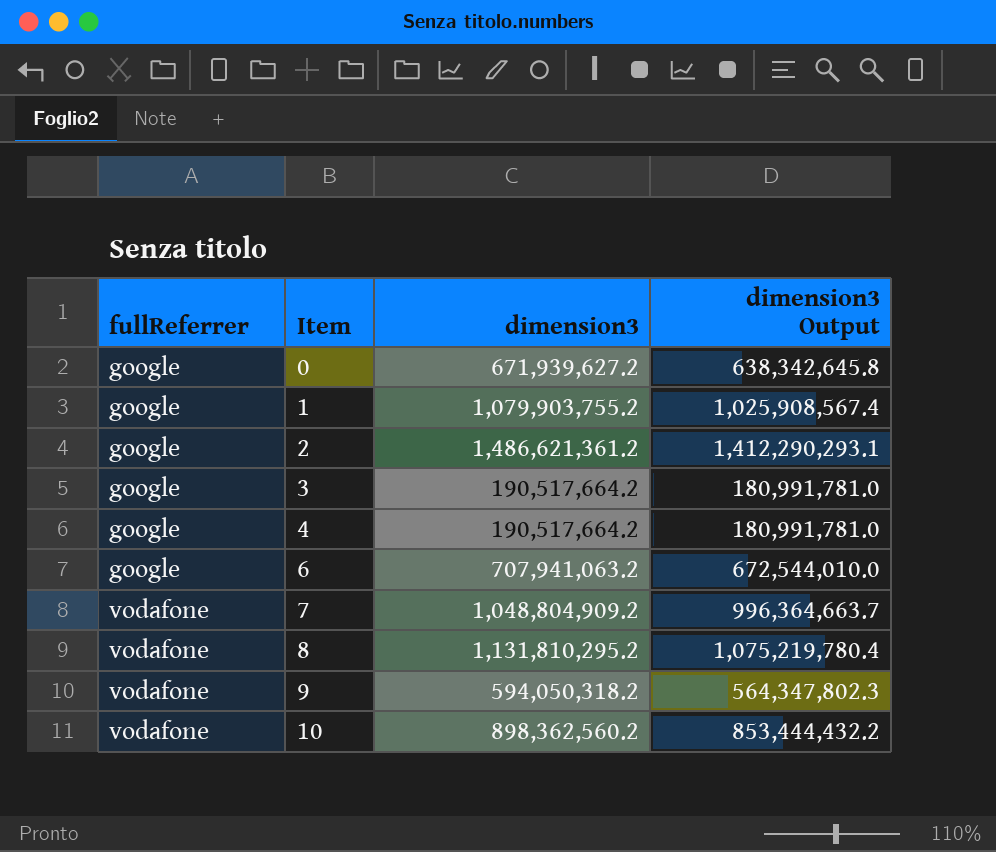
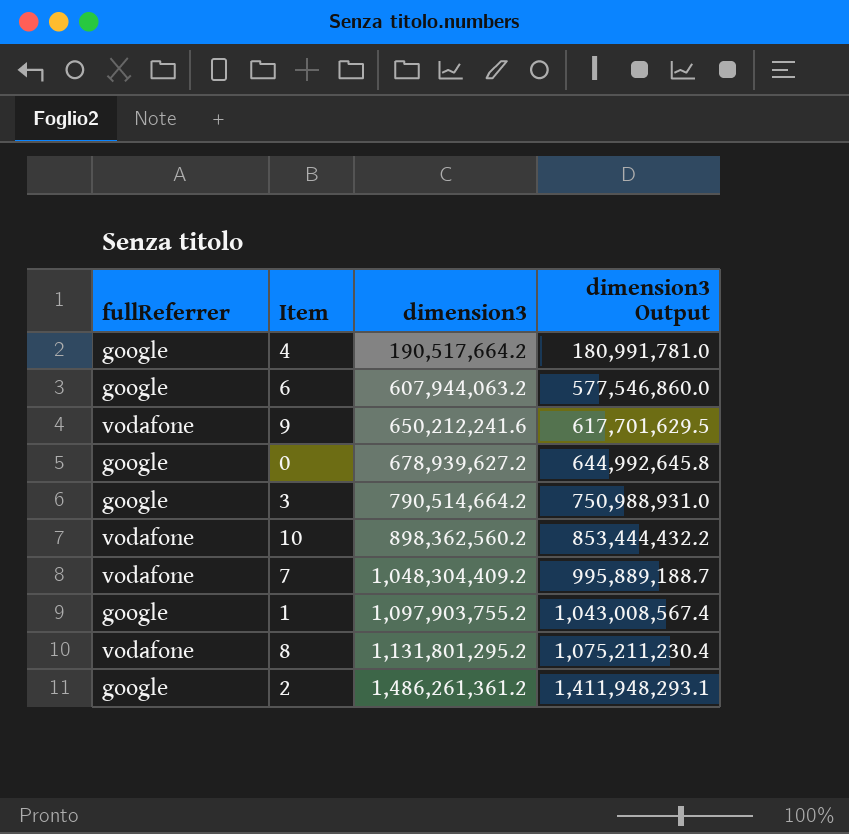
row order: fullReferrer ascending -> dimension3 ascending
6 | dimension3: 707,941,063.2 -> 607,944,063.2
6 | dimension3 Output: 672,544,010.0 -> 577,546,860.0
9 | dimension3: 594,050,318.2 -> 650,212,241.6
9 | dimension3 Output: 564,347,802.3 -> 617,701,629.5
0 | dimension3: 671,939,627.2 -> 678,939,627.2
0 | dimension3 Output: 638,342,645.8 -> 644,992,645.8
3 | dimension3: 190,517,664.2 -> 790,514,664.2
3 | dimension3 Output: 180,991,781.0 -> 750,988,931.0
7 | dimension3: 1,048,804,909.2 -> 1,048,304,409.2
7 | dimension3 Output: 996,364,663.7 -> 995,889,188.7
1 | dimension3: 1,079,903,755.2 -> 1,097,903,755.2
1 | dimension3 Output: 1,025,908,567.4 -> 1,043,008,567.4
8 | dimension3: 1,131,810,295.2 -> 1,131,801,295.2
8 | dimension3 Output: 1,075,219,780.4 -> 1,075,211,230.4
2 | dimension3: 1,486,621,361.2 -> 1,486,261,361.2
2 | dimension3 Output: 1,412,290,293.1 -> 1,411,948,293.1

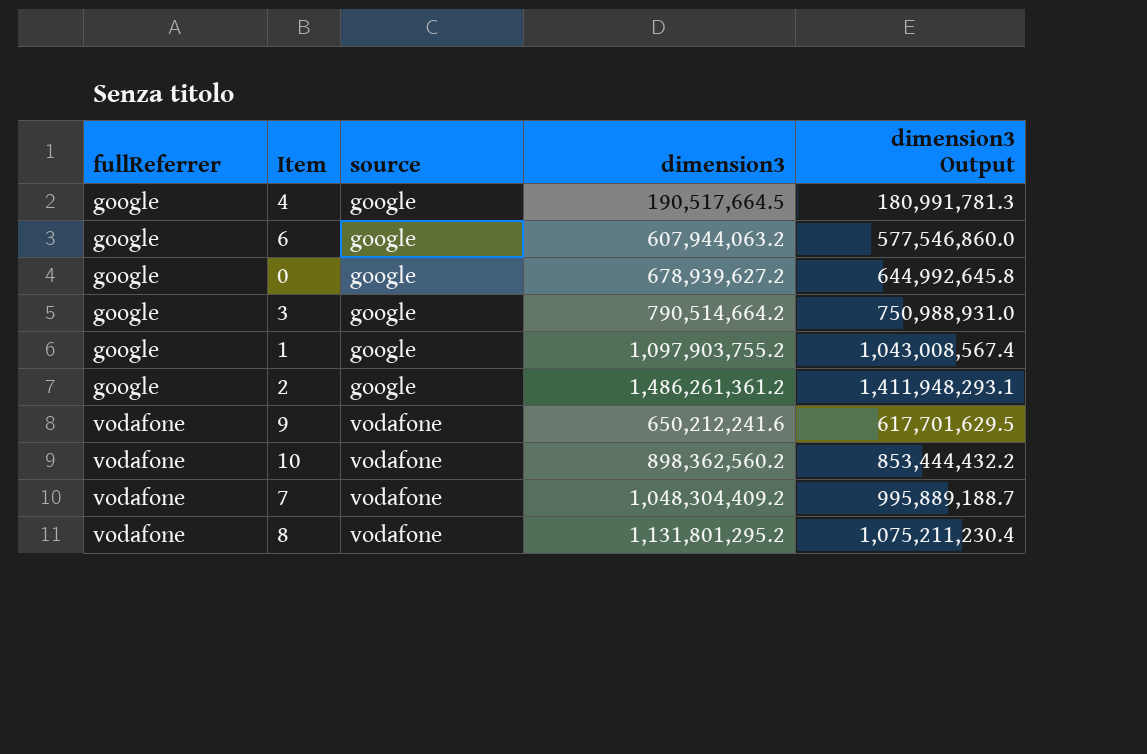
row order: dimension3 ascending -> fullReferrer ascending
column source | position: none -> 3
4 | dimension3: 190,517,664.2 -> 190,517,664.5
4 | dimension3 Output: 180,991,781.0 -> 180,991,781.3

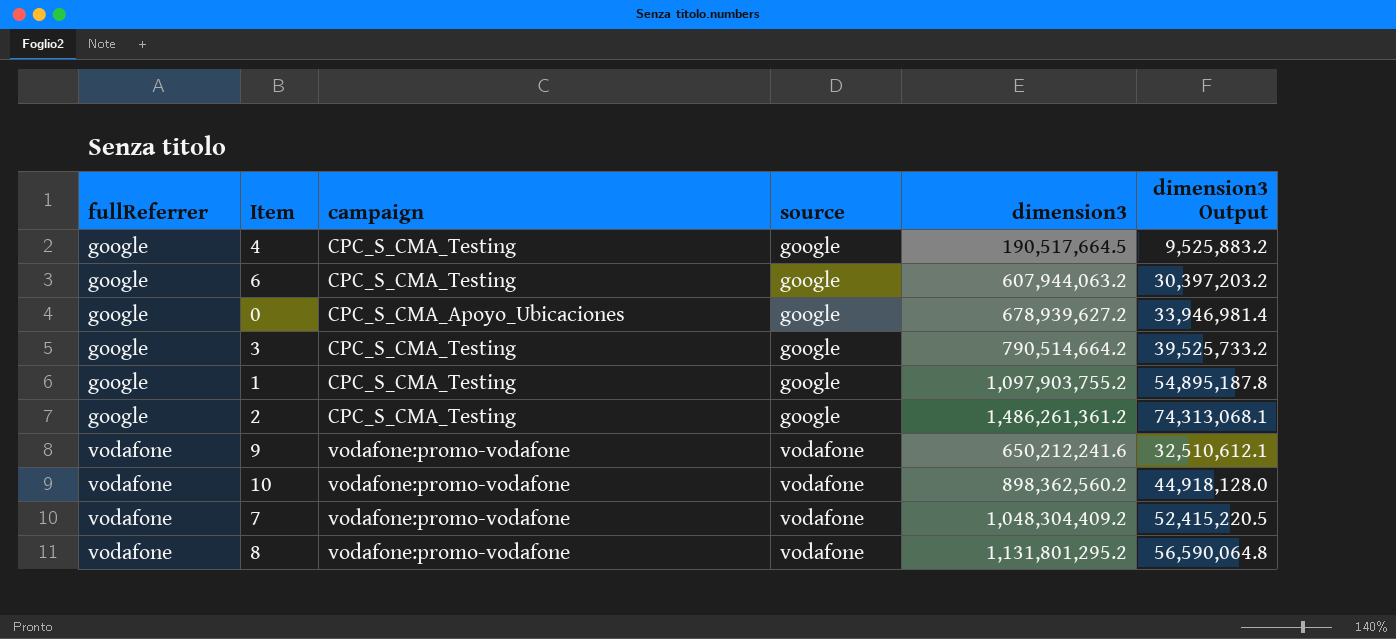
column campaign | position: none -> 3
column dimension3 Output | formula: [dimension3] * 0.95 -> [dimension3] * 0.05

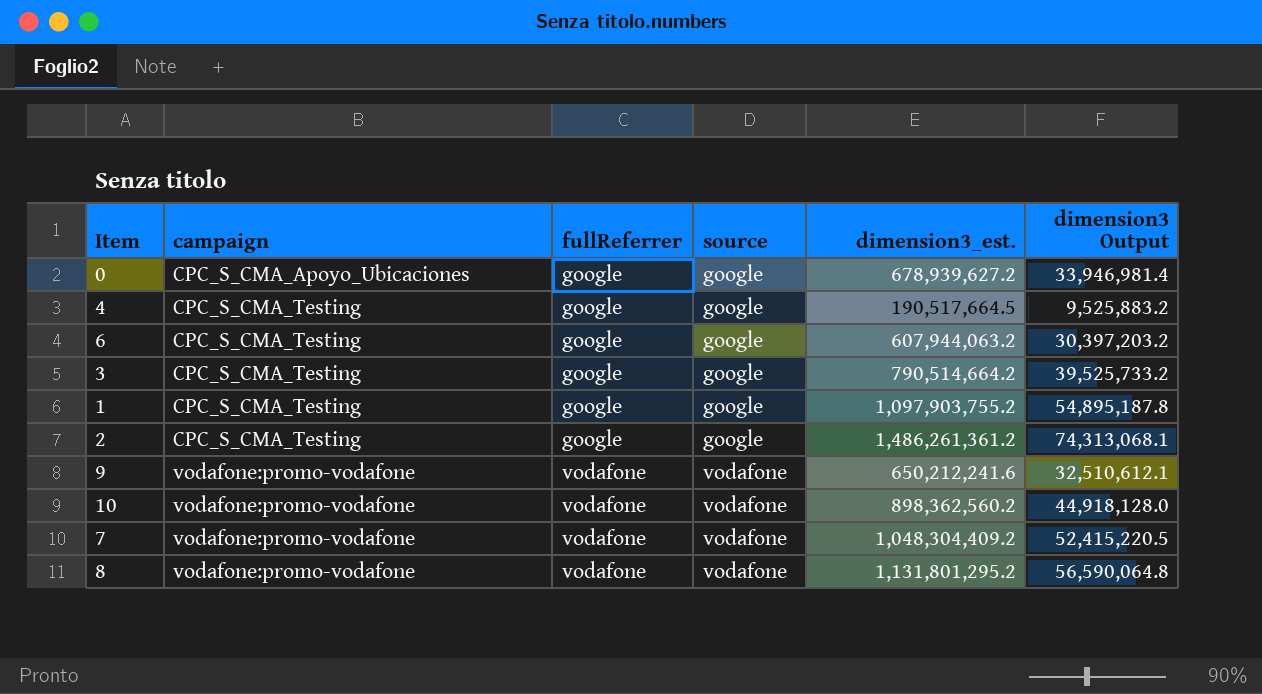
row order: fullReferrer ascending -> campaign ascending
column fullReferrer | position: 1 -> 3
column name: dimension3 -> dimension3_est.

